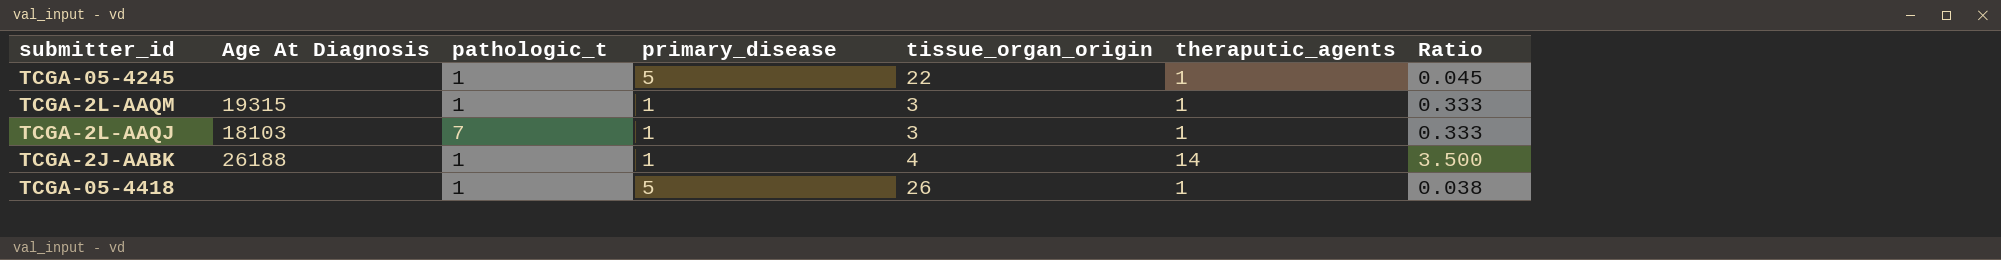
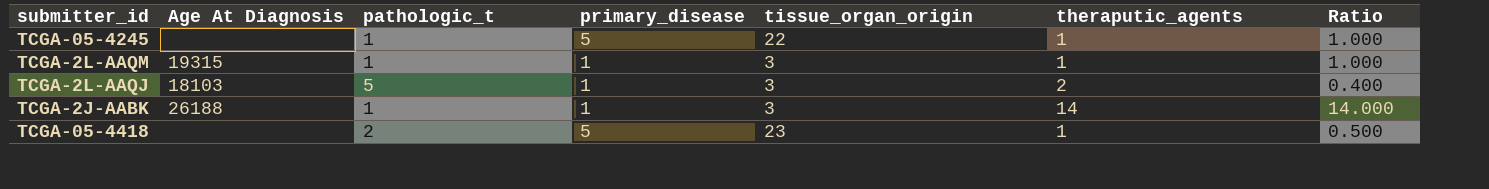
column Ratio | formula: [theraputic_agents] / [tissue_organ_origin] -> [theraputic_agents] / [pathologic_t]
TCGA-2L-AAQJ | pathologic_t: 7 -> 5
TCGA-2L-AAQJ | theraputic_agents: 1 -> 2
TCGA-2J-AABK | tissue_organ_origin: 4 -> 3
TCGA-05-4418 | pathologic_t: 1 -> 2
TCGA-05-4418 | tissue_organ_origin: 26 -> 23

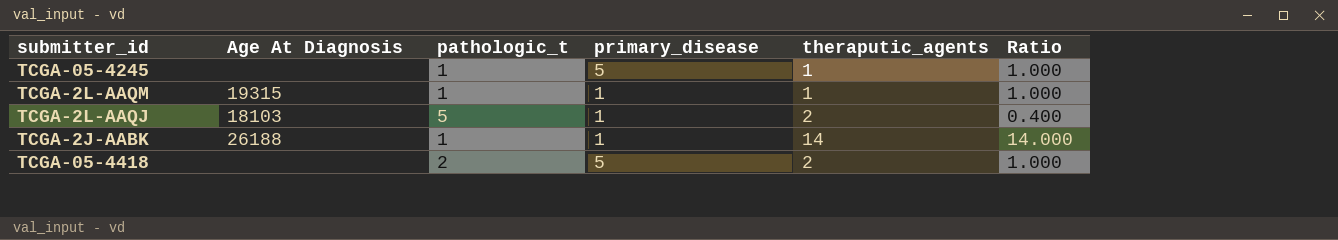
column tissue_organ_origin | position: 5 -> none
TCGA-05-4418 | theraputic_agents: 1 -> 2
TCGA-05-4418 | Ratio: 0.500 -> 1.000

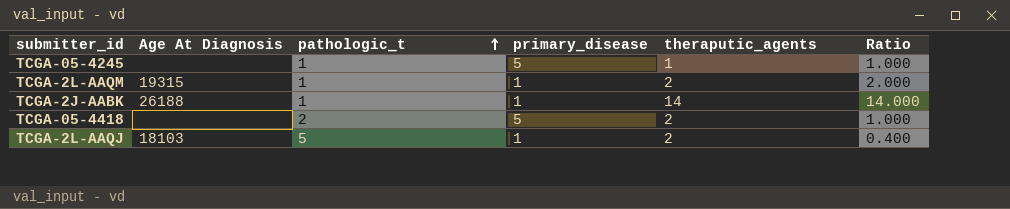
row order: none -> pathologic_t ascending
TCGA-2L-AAQM | theraputic_agents: 1 -> 2
TCGA-2L-AAQM | Ratio: 1.000 -> 2.000

